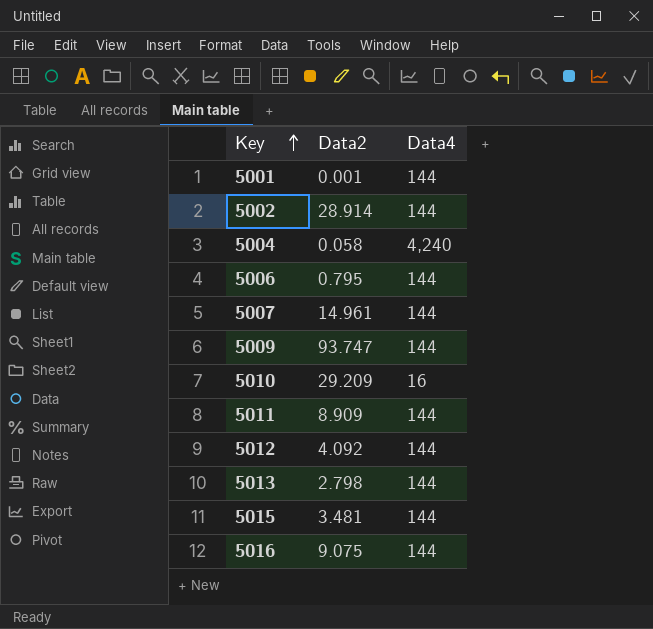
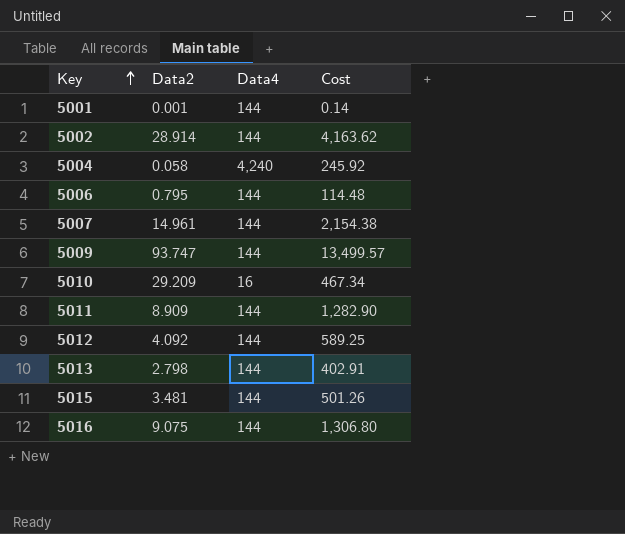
column Cost | formula: none -> [Data2] * [Data4]

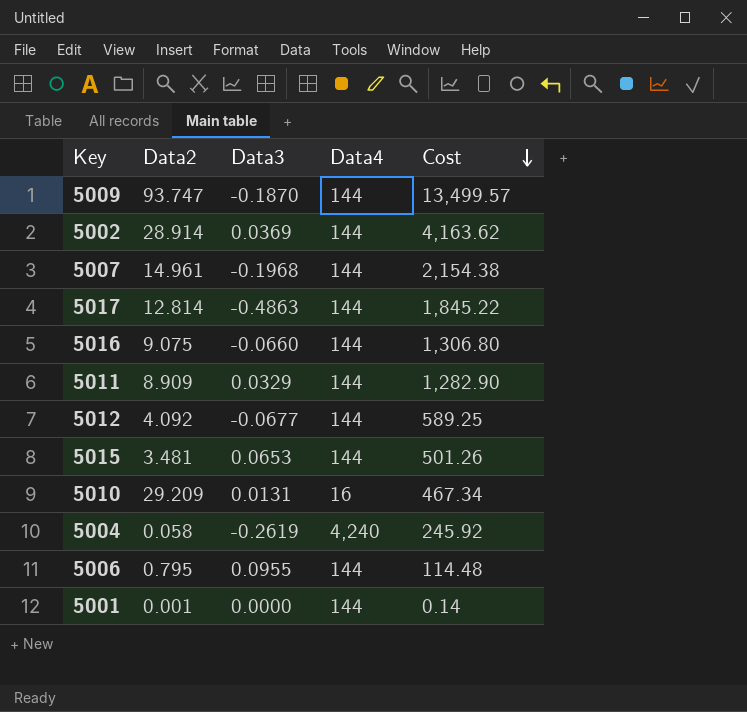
row order: Key ascending -> Cost descending
column Data3 | position: none -> 3
row 5013: 2.798 | 144 | 402.91 -> none
row 5017: none -> 12.814 | -0.4863 | 144 | 1,845.22

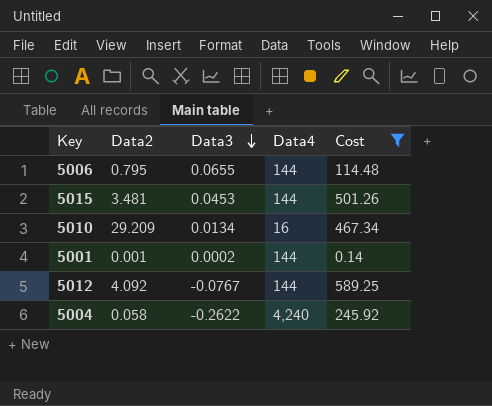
filter: none -> Cost <= 589.25
row order: Cost descending -> Data3 descending
5006 | Data3: 0.0955 -> 0.0655
5015 | Data3: 0.0653 -> 0.0453
5010 | Data3: 0.0131 -> 0.0134
5001 | Data3: 0.0000 -> 0.0002
5012 | Data3: -0.0677 -> -0.0767
5004 | Data3: -0.2619 -> -0.2622

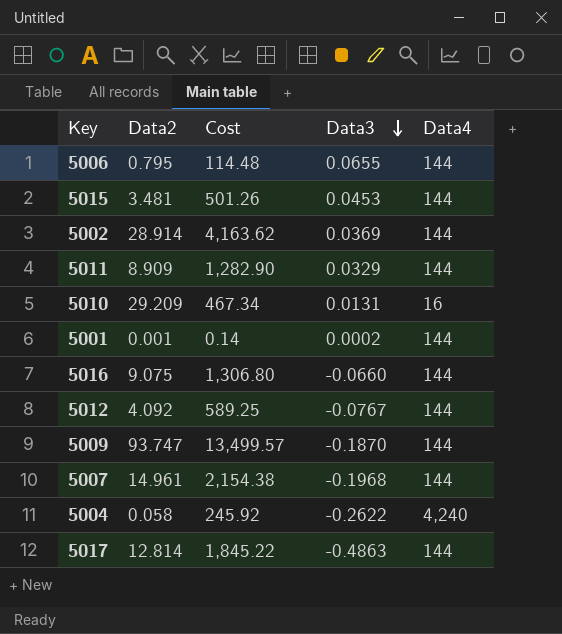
filter: Cost <= 589.25 -> none
column Cost | position: 5 -> 3
5010 | Data3: 0.0134 -> 0.0131

